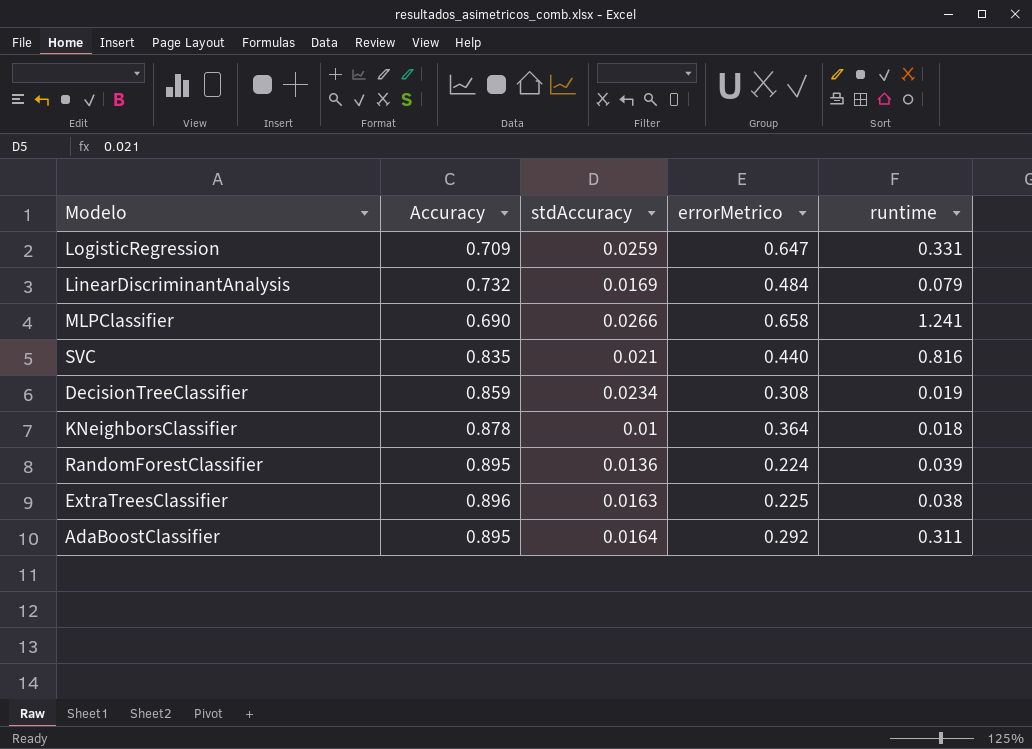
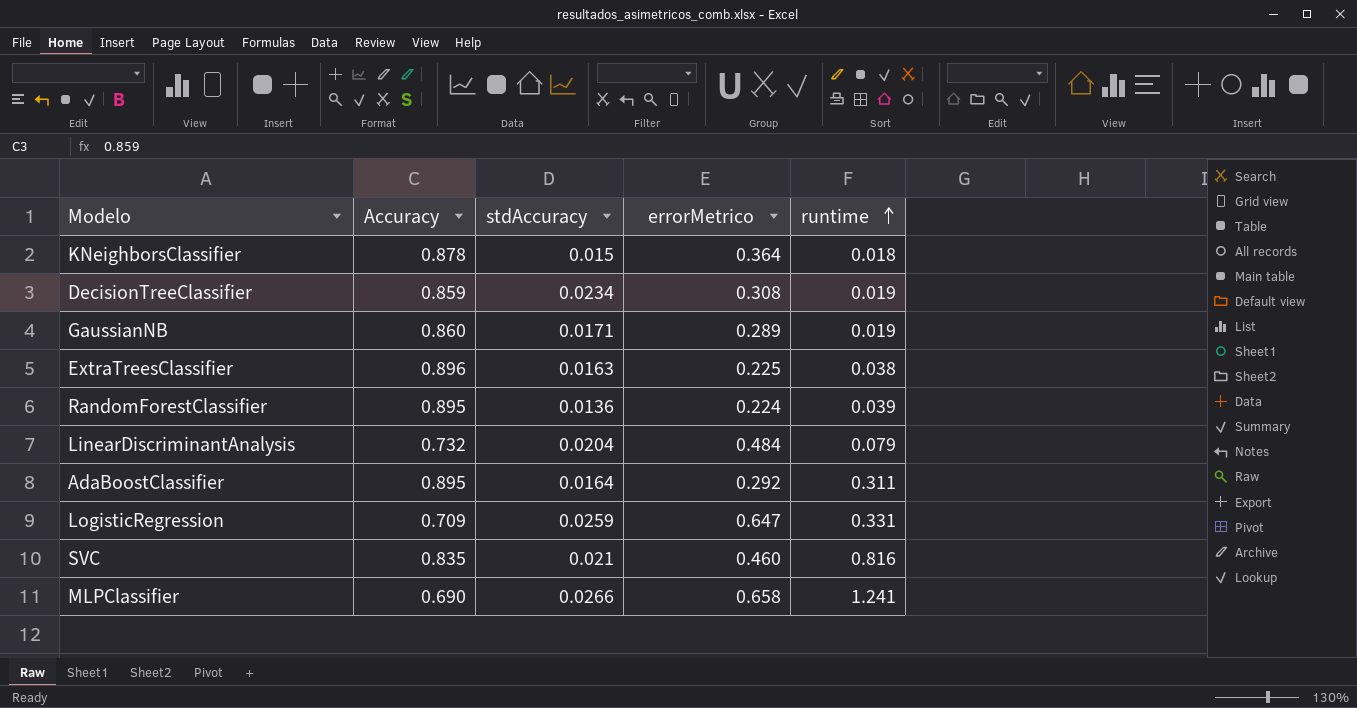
row order: none -> runtime ascending
KNeighborsClassifier | stdAccuracy: 0.01 -> 0.015
row GaussianNB: none -> 0.860 | 0.0171 | 0.289 | 0.019
LinearDiscriminantAnalysis | stdAccuracy: 0.0169 -> 0.0204
SVC | errorMetrico: 0.440 -> 0.460

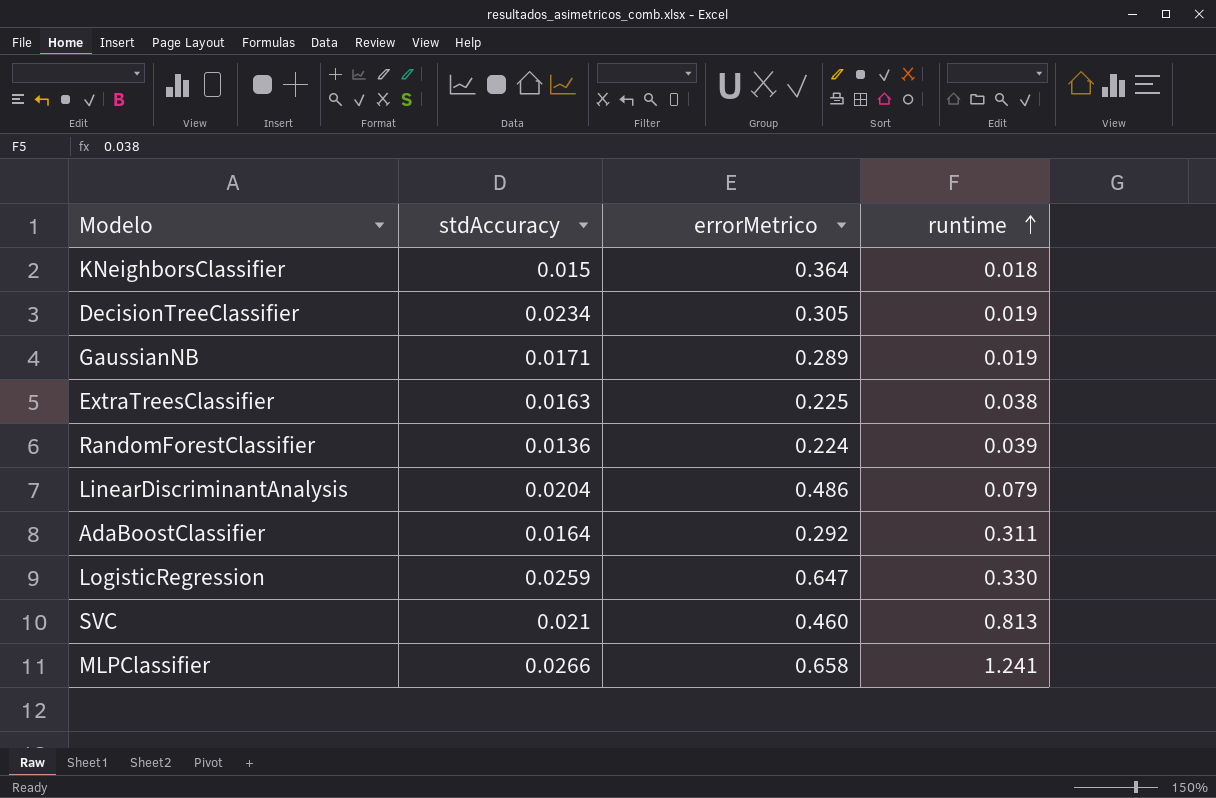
column Accuracy | position: 2 -> none
DecisionTreeClassifier | errorMetrico: 0.308 -> 0.305
LinearDiscriminantAnalysis | errorMetrico: 0.484 -> 0.486
LogisticRegression | runtime: 0.331 -> 0.330
SVC | runtime: 0.816 -> 0.813

